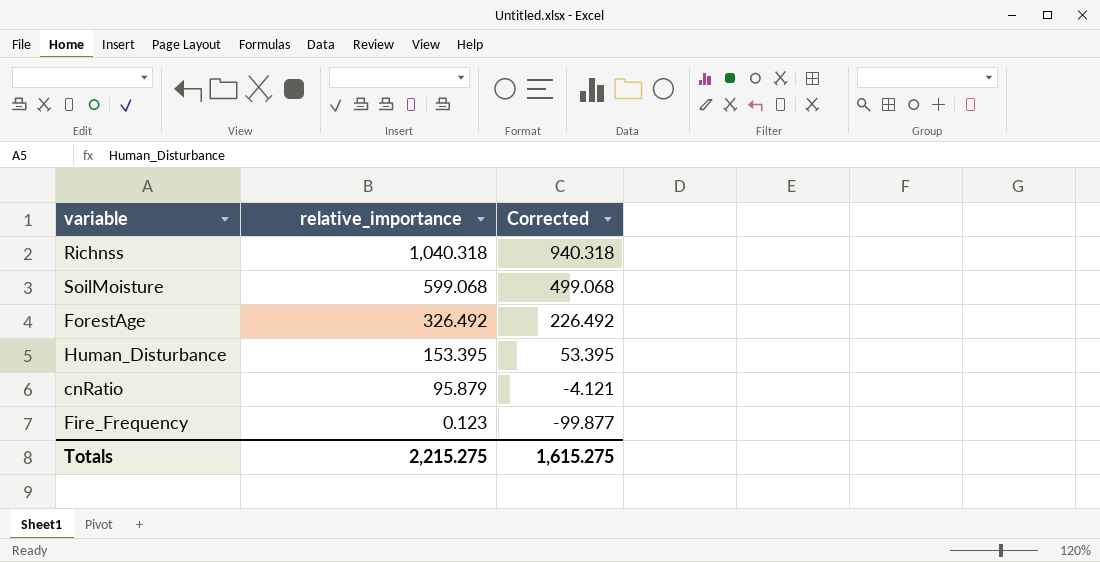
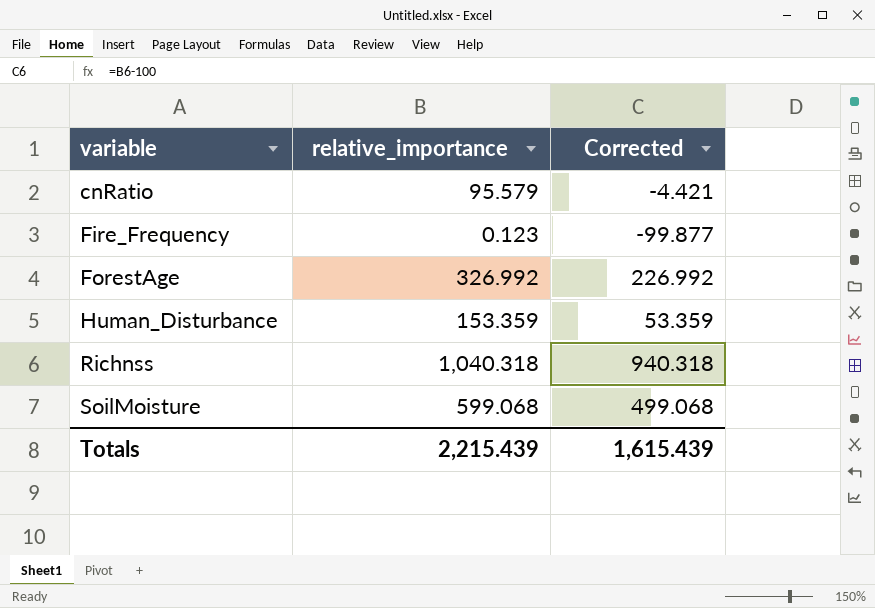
row order: relative_importance descending -> variable ascending
cnRatio | relative_importance: 95.879 -> 95.579
cnRatio | Corrected: -4.121 -> -4.421
ForestAge | relative_importance: 326.492 -> 326.992
ForestAge | Corrected: 226.492 -> 226.992
Human_Disturbance | relative_importance: 153.395 -> 153.359
Human_Disturbance | Corrected: 53.395 -> 53.359
Totals | relative_importance: 2,215.275 -> 2,215.439
Totals | Corrected: 1,615.275 -> 1,615.439

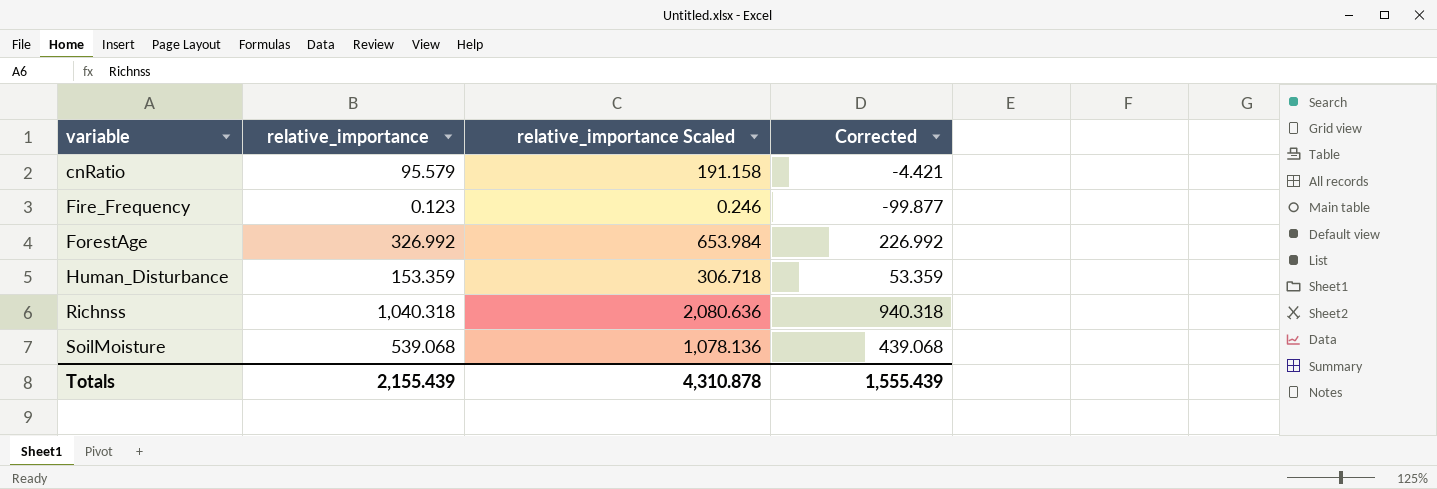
column relative_importance Scaled | formula: none -> [relative_importance] * 2
SoilMoisture | relative_importance: 599.068 -> 539.068
SoilMoisture | Corrected: 499.068 -> 439.068
Totals | relative_importance: 2,215.439 -> 2,155.439
Totals | Corrected: 1,615.439 -> 1,555.439

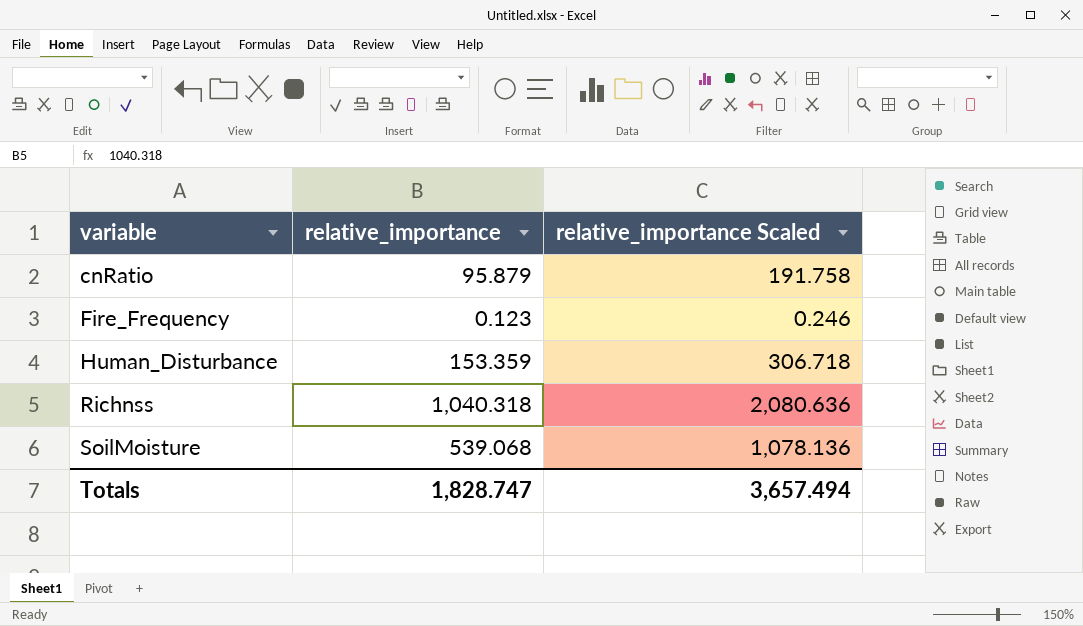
column Corrected | formula: [relative_importance] - 100 -> none
row ForestAge: 326.992 | 653.984 | 226.992 -> none
cnRatio | relative_importance: 95.579 -> 95.879
cnRatio | relative_importance Scaled: 191.158 -> 191.758
Totals | relative_importance: 2,155.439 -> 1,828.747
Totals | relative_importance Scaled: 4,310.878 -> 3,657.494

